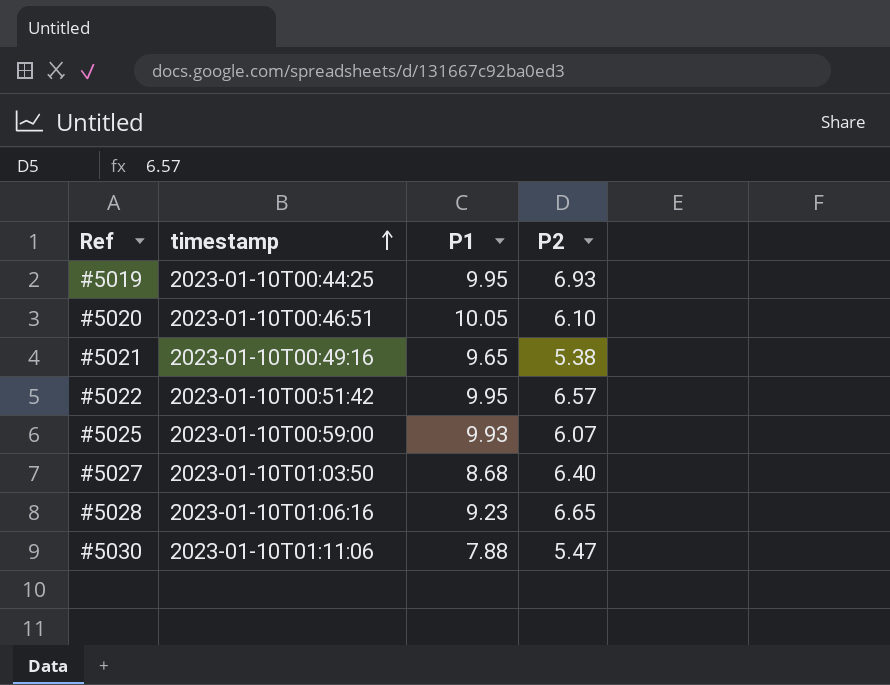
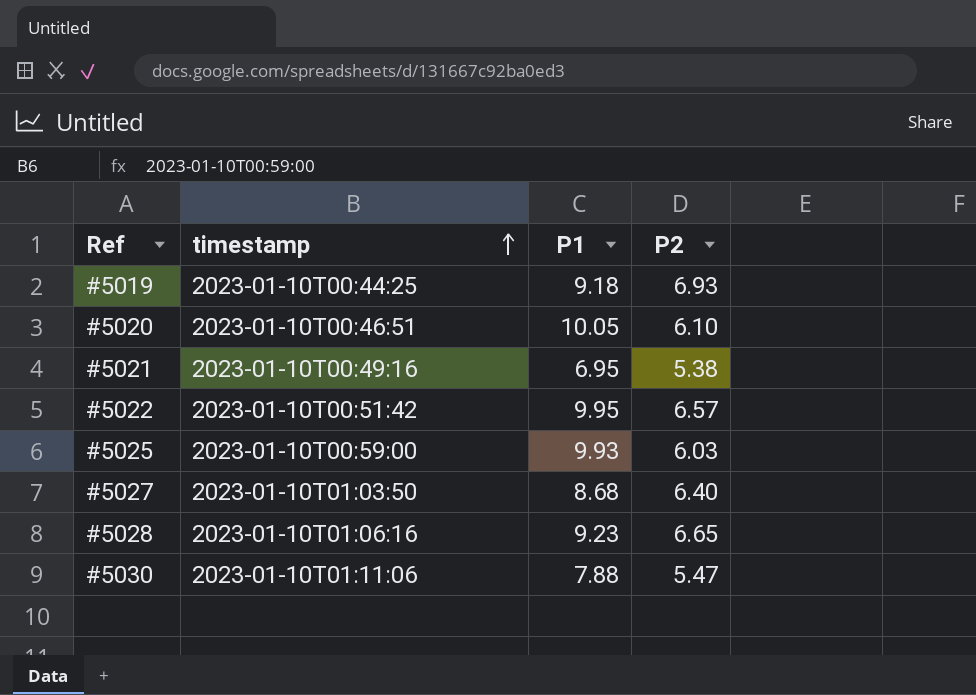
#5019 | P1: 9.95 -> 9.18
#5021 | P1: 9.65 -> 6.95
#5025 | P2: 6.07 -> 6.03

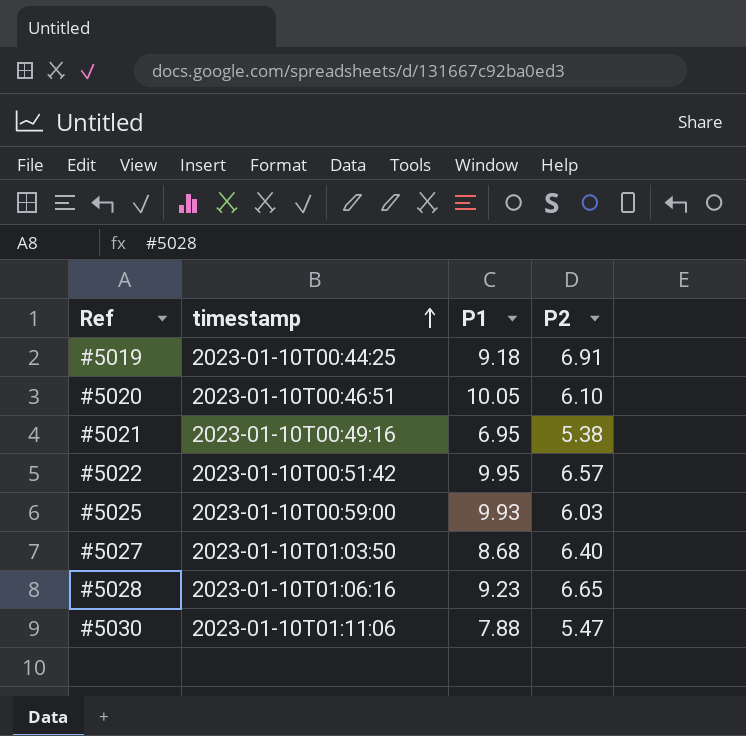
#5019 | P2: 6.93 -> 6.91

